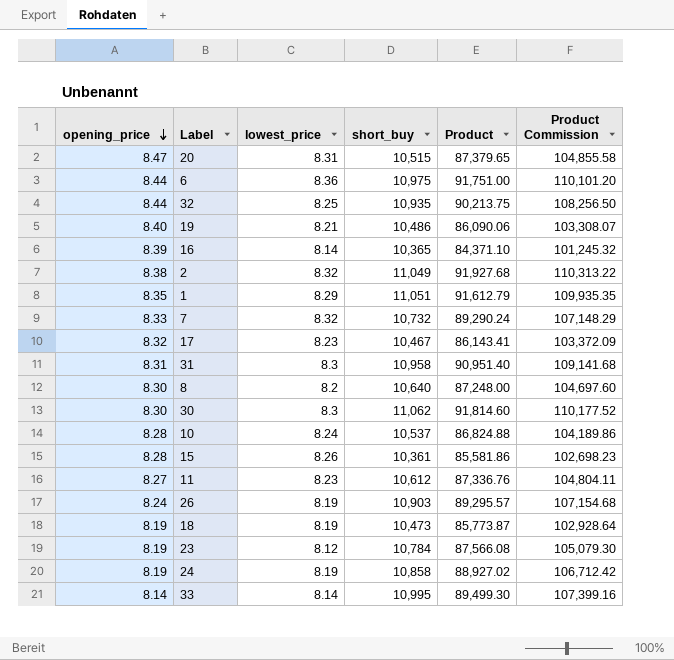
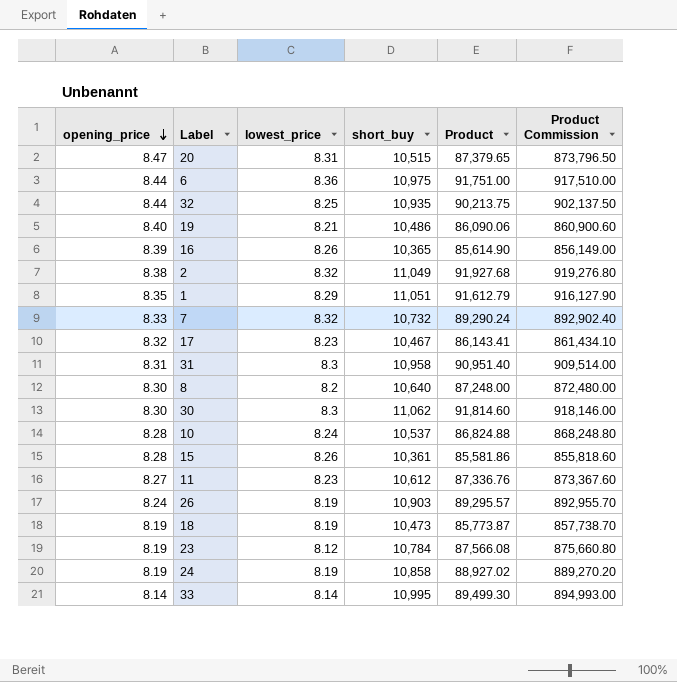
column Product Commission | formula: [Product] * 1.2 -> [Product] * 10
16 | lowest_price: 8.14 -> 8.26
16 | Product: 84,371.10 -> 85,614.90

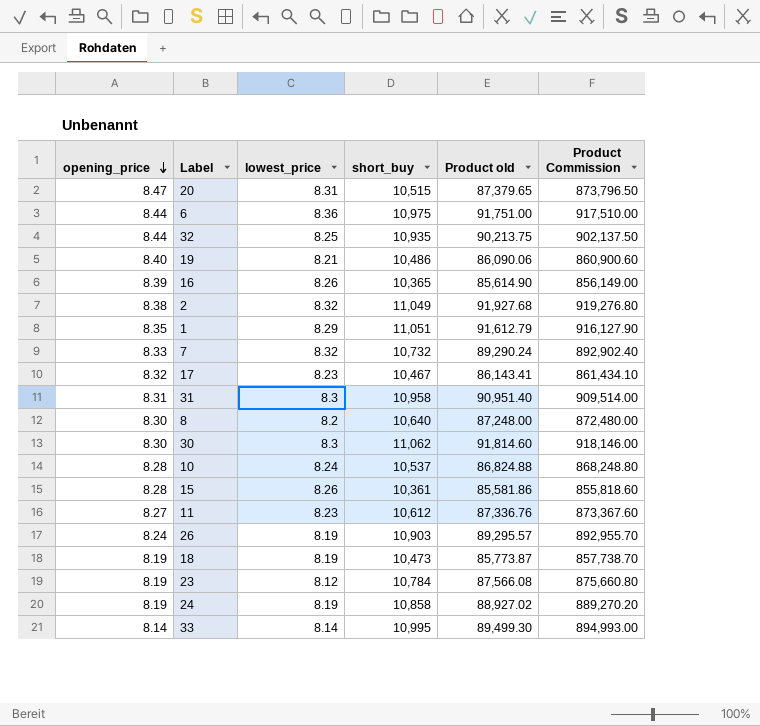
column name: Product -> Product old

